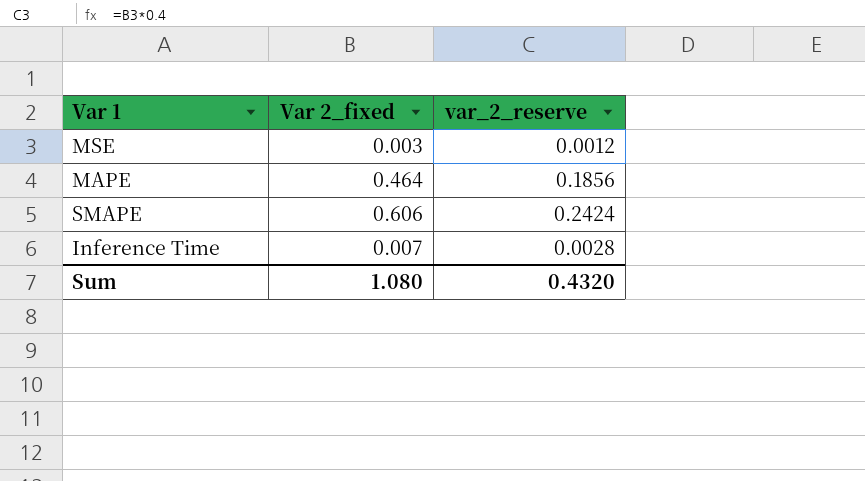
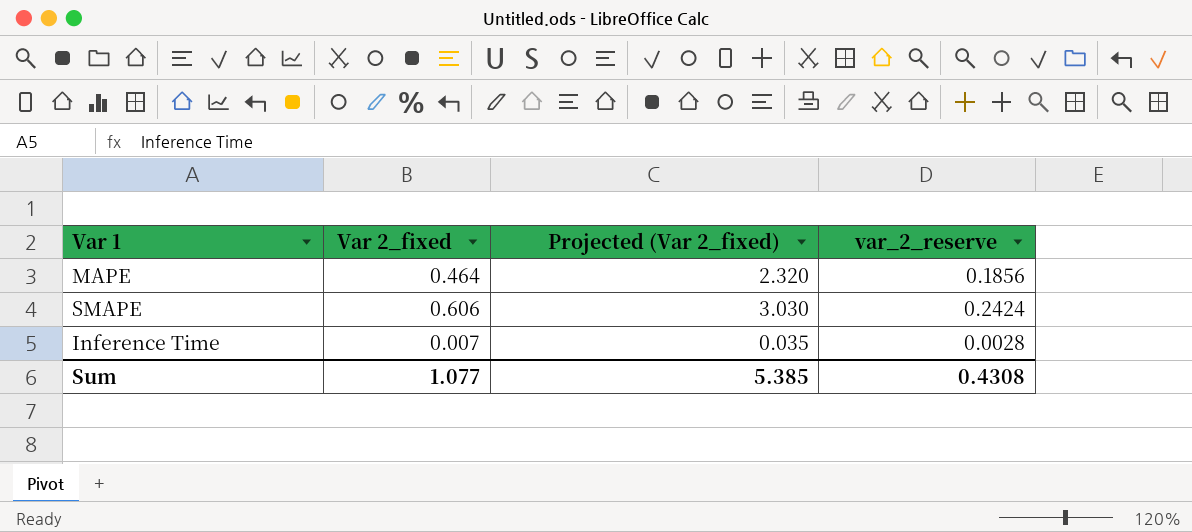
column Projected (Var 2_fixed) | formula: none -> [Var 2_fixed] * 5
row MSE: 0.003 | 0.0012 -> none
Sum | Var 2_fixed: 1.080 -> 1.077
Sum | var_2_reserve: 0.4320 -> 0.4308

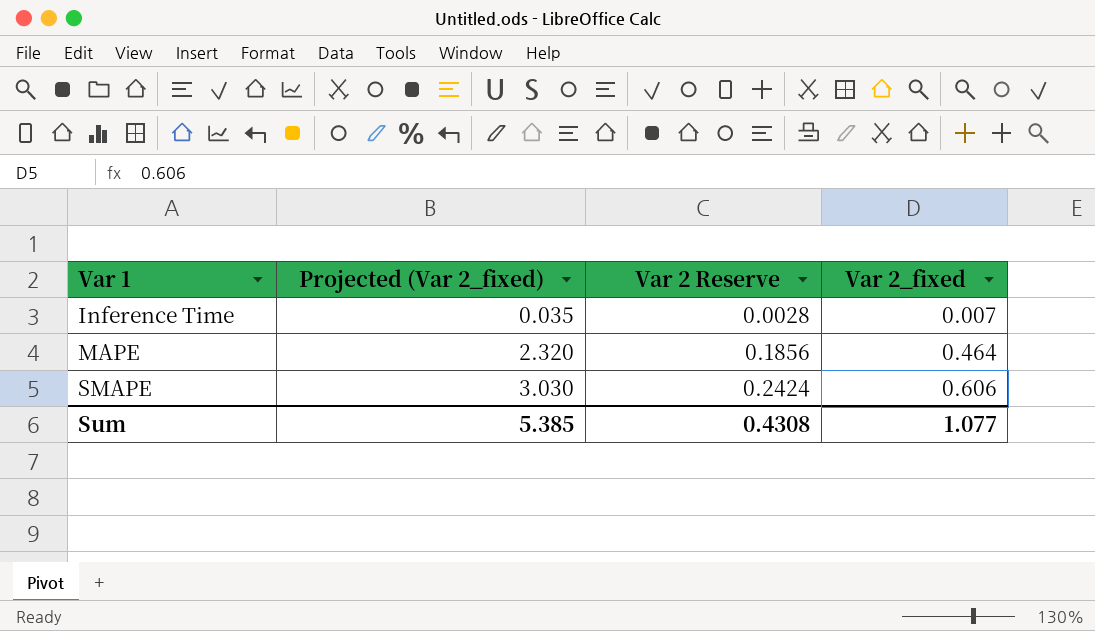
row order: none -> Var 1 ascending
column name: var_2_reserve -> Var 2 Reserve
column Var 2_fixed | position: 2 -> 4

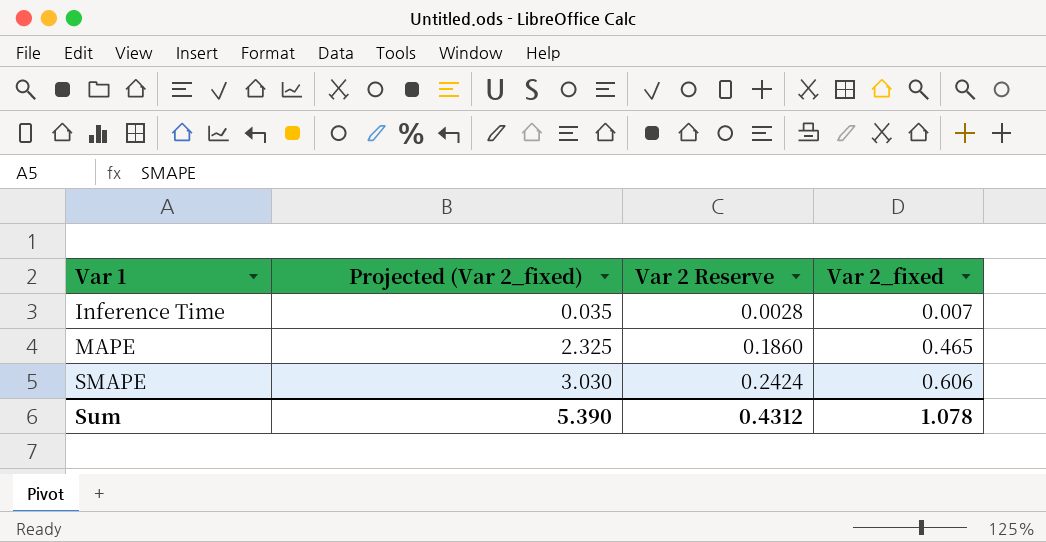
MAPE | Projected (Var 2_fixed): 2.320 -> 2.325
MAPE | Var 2 Reserve: 0.1856 -> 0.1860
MAPE | Var 2_fixed: 0.464 -> 0.465
Sum | Projected (Var 2_fixed): 5.385 -> 5.390
Sum | Var 2 Reserve: 0.4308 -> 0.4312
Sum | Var 2_fixed: 1.077 -> 1.078

